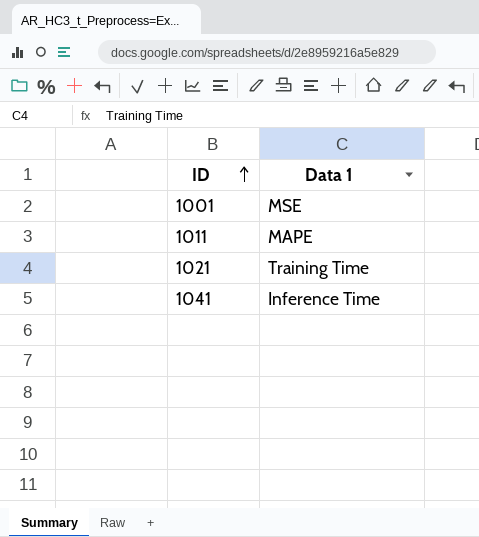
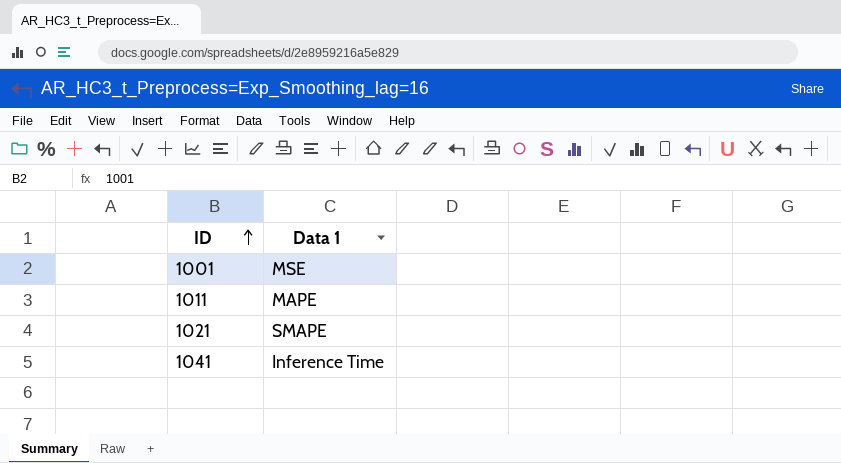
1021 | Data 1: Training Time -> SMAPE

